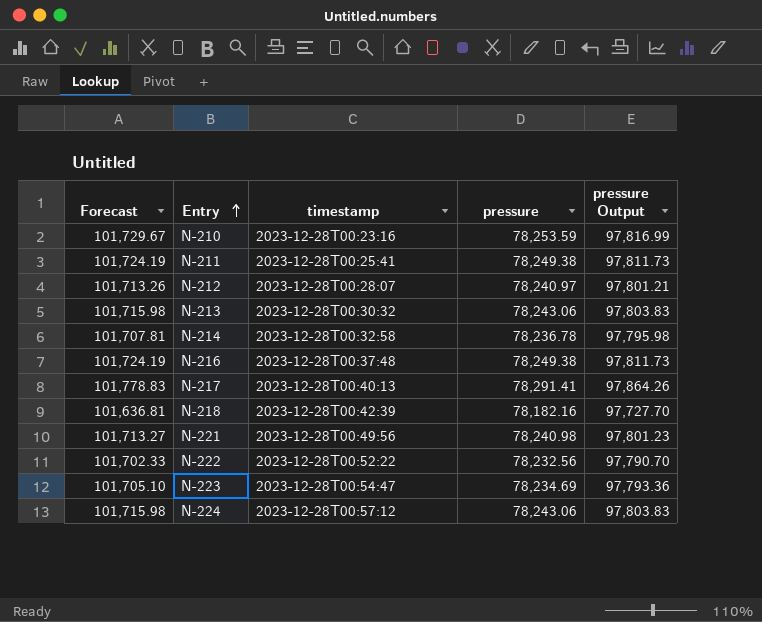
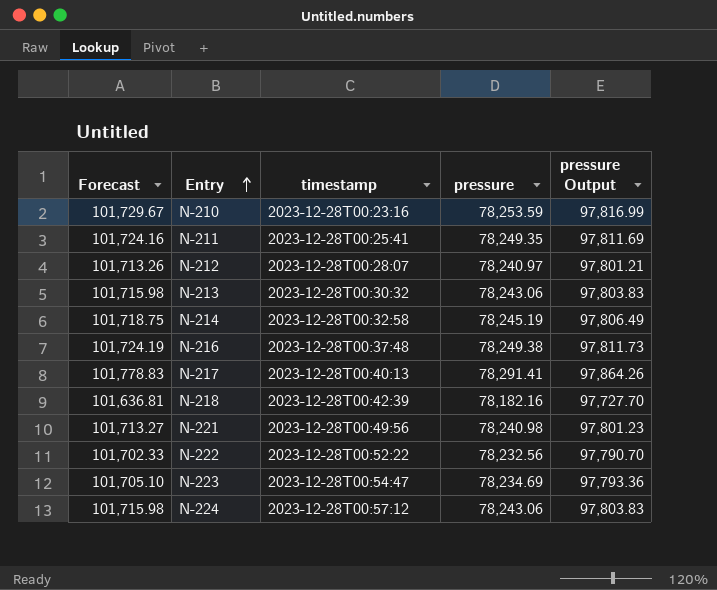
N-211 | Forecast: 101,724.19 -> 101,724.16
N-211 | pressure: 78,249.38 -> 78,249.35
N-211 | pressure Output: 97,811.73 -> 97,811.69
N-214 | Forecast: 101,707.81 -> 101,718.75
N-214 | pressure: 78,236.78 -> 78,245.19
N-214 | pressure Output: 97,795.98 -> 97,806.49

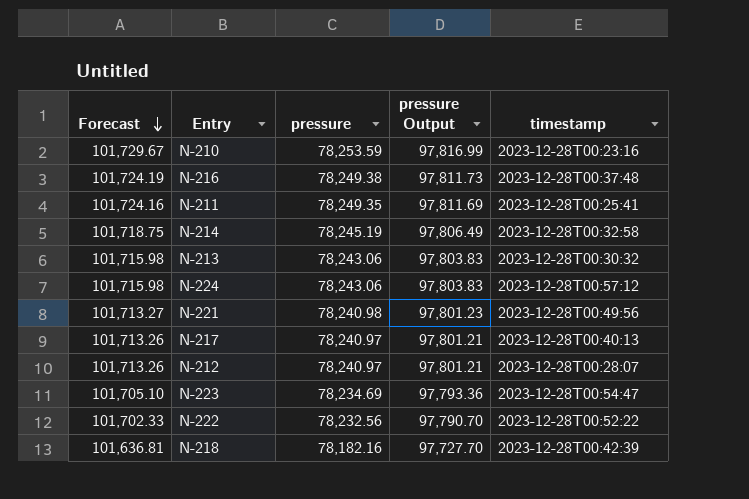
row order: Entry ascending -> Forecast descending
column timestamp | position: 3 -> 5
N-217 | Forecast: 101,778.83 -> 101,713.26
N-217 | pressure: 78,291.41 -> 78,240.97
N-217 | pressure Output: 97,864.26 -> 97,801.21

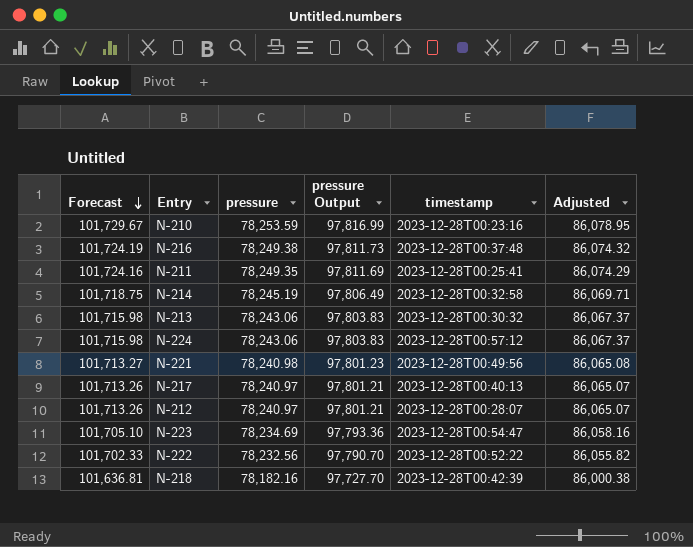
column Adjusted | formula: none -> [pressure] * 1.1

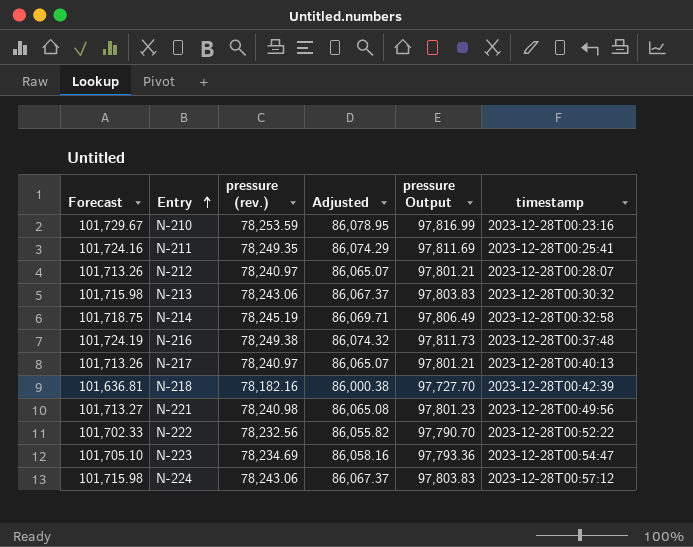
row order: Forecast descending -> Entry ascending
column name: pressure -> pressure (rev.)
column Adjusted | position: 6 -> 4

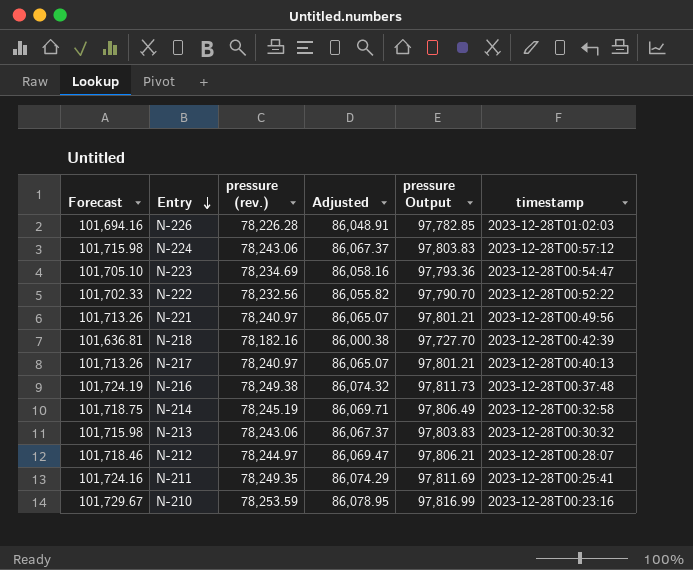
row order: Entry ascending -> Entry descending
row N-226: none -> 101,694.16 | 78,226.28 | 86,048.91 | 97,782.85 | 2023-12-28T01:02:03
N-221 | Forecast: 101,713.27 -> 101,713.26
N-221 | pressure (rev.): 78,240.98 -> 78,240.97
N-221 | Adjusted: 86,065.08 -> 86,065.07
N-221 | pressure Output: 97,801.23 -> 97,801.21
N-212 | Forecast: 101,713.26 -> 101,718.46
N-212 | pressure (rev.): 78,240.97 -> 78,244.97
N-212 | Adjusted: 86,065.07 -> 86,069.47
N-212 | pressure Output: 97,801.21 -> 97,806.21

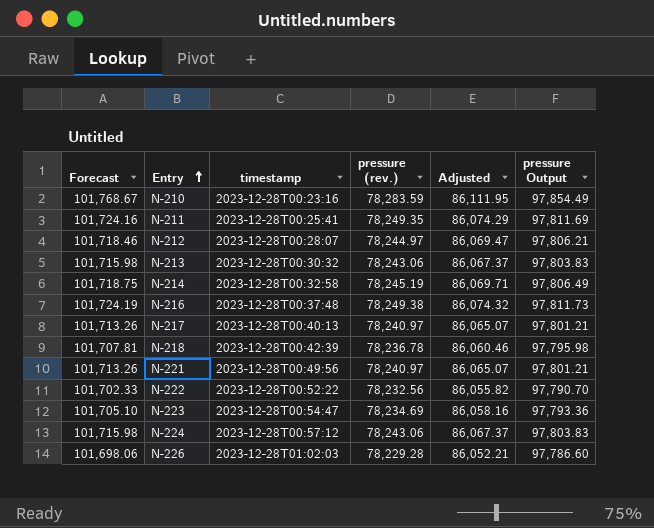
row order: Entry descending -> Entry ascending
column timestamp | position: 6 -> 3
N-210 | Forecast: 101,729.67 -> 101,768.67
N-210 | pressure (rev.): 78,253.59 -> 78,283.59
N-210 | Adjusted: 86,078.95 -> 86,111.95
N-210 | pressure Output: 97,816.99 -> 97,854.49
N-218 | Forecast: 101,636.81 -> 101,707.81
N-218 | pressure (rev.): 78,182.16 -> 78,236.78
N-218 | Adjusted: 86,000.38 -> 86,060.46
N-218 | pressure Output: 97,727.70 -> 97,795.98
N-226 | Forecast: 101,694.16 -> 101,698.06
N-226 | pressure (rev.): 78,226.28 -> 78,229.28
N-226 | Adjusted: 86,048.91 -> 86,052.21
N-226 | pressure Output: 97,782.85 -> 97,786.60

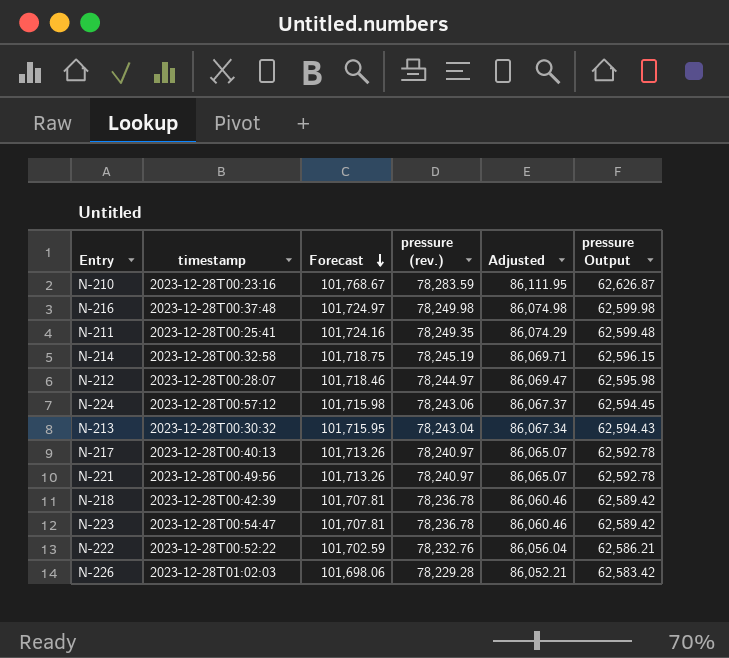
row order: Entry ascending -> Forecast descending
column Forecast | position: 1 -> 3
column pressure Output | formula: [pressure (rev.)] * 1.25 -> [pressure (rev.)] * 0.8
N-216 | Forecast: 101,724.19 -> 101,724.97
N-216 | pressure (rev.): 78,249.38 -> 78,249.98
N-216 | Adjusted: 86,074.32 -> 86,074.98
N-213 | Forecast: 101,715.98 -> 101,715.95
N-213 | pressure (rev.): 78,243.06 -> 78,243.04
N-213 | Adjusted: 86,067.37 -> 86,067.34
N-223 | Forecast: 101,705.10 -> 101,707.81
N-223 | pressure (rev.): 78,234.69 -> 78,236.78
N-223 | Adjusted: 86,058.16 -> 86,060.46
N-222 | Forecast: 101,702.33 -> 101,702.59
N-222 | pressure (rev.): 78,232.56 -> 78,232.76
N-222 | Adjusted: 86,055.82 -> 86,056.04

